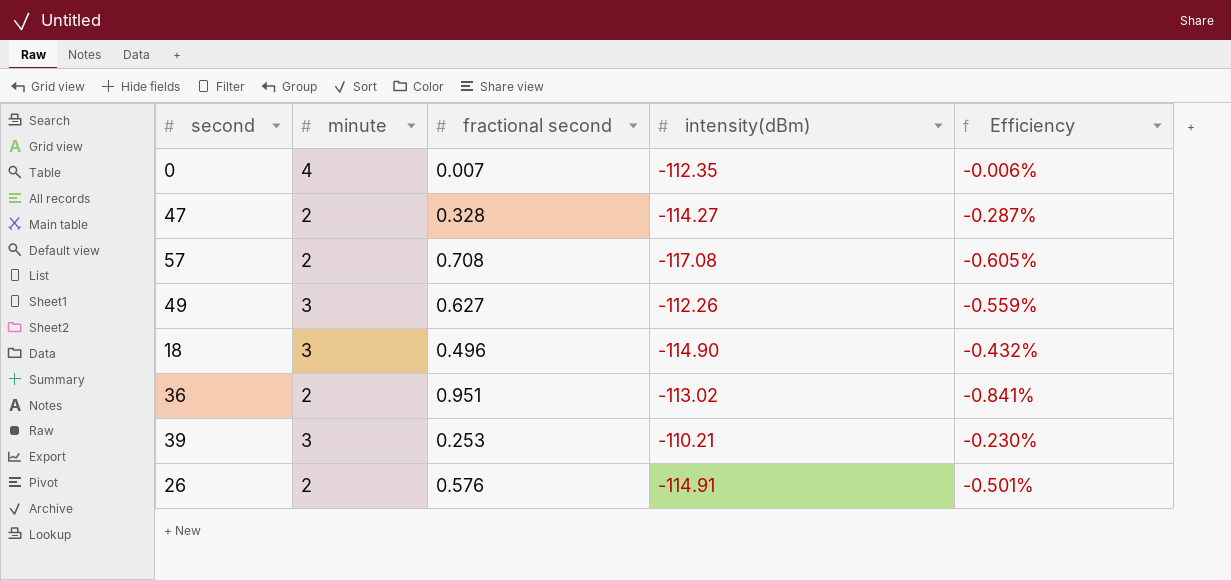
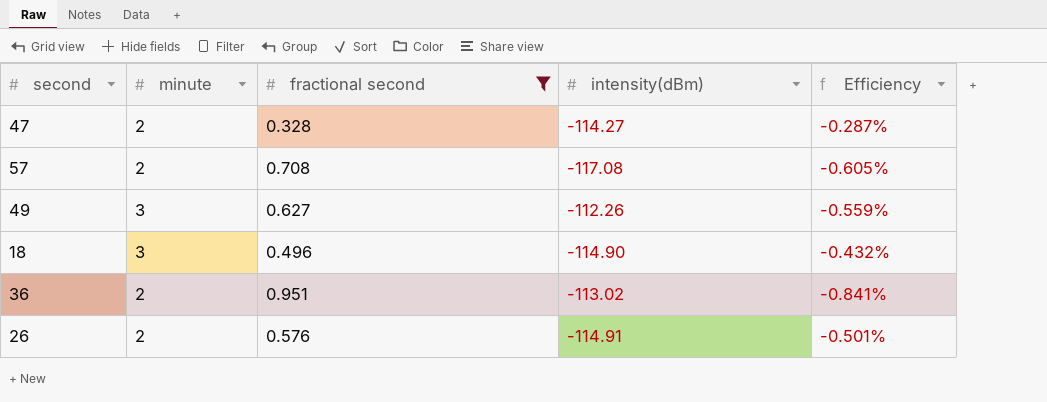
filter: none -> fractional second >= 0.328

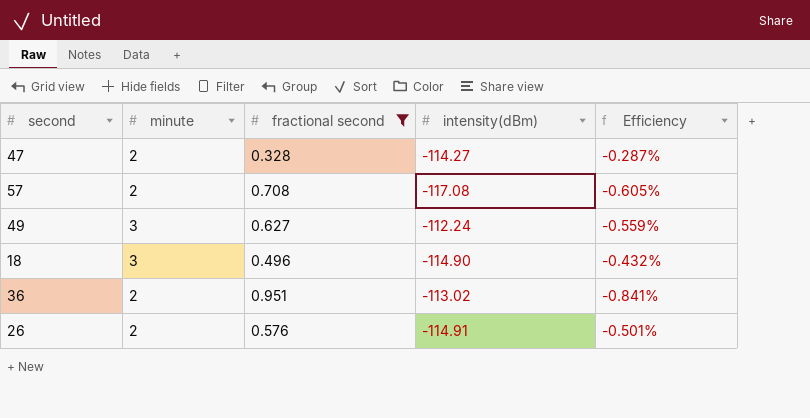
49 | intensity(dBm): -112.26 -> -112.24

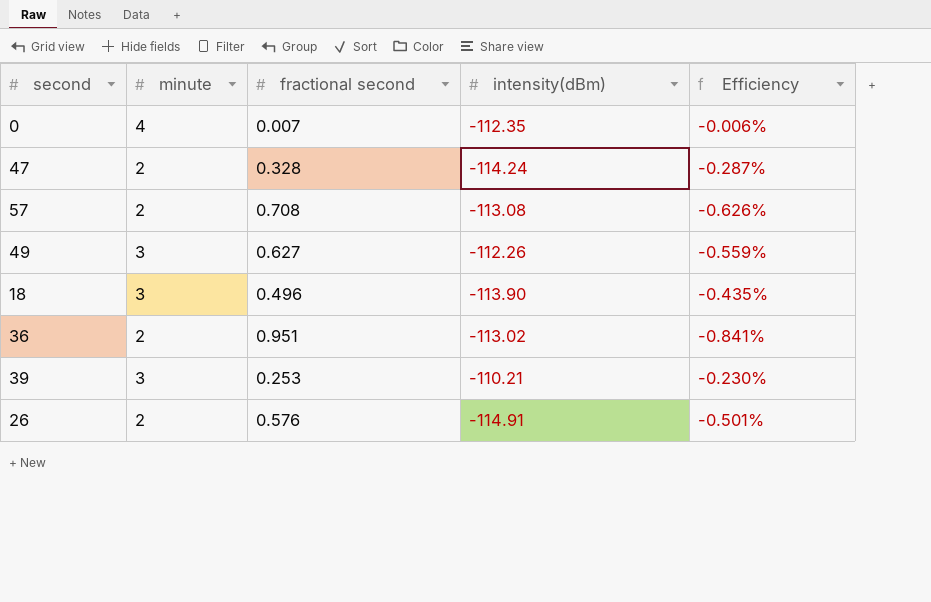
filter: fractional second >= 0.328 -> none
47 | intensity(dBm): -114.27 -> -114.24
57 | intensity(dBm): -117.08 -> -113.08
57 | Efficiency: -0.605% -> -0.626%
49 | intensity(dBm): -112.24 -> -112.26
18 | intensity(dBm): -114.90 -> -113.90
18 | Efficiency: -0.432% -> -0.435%

